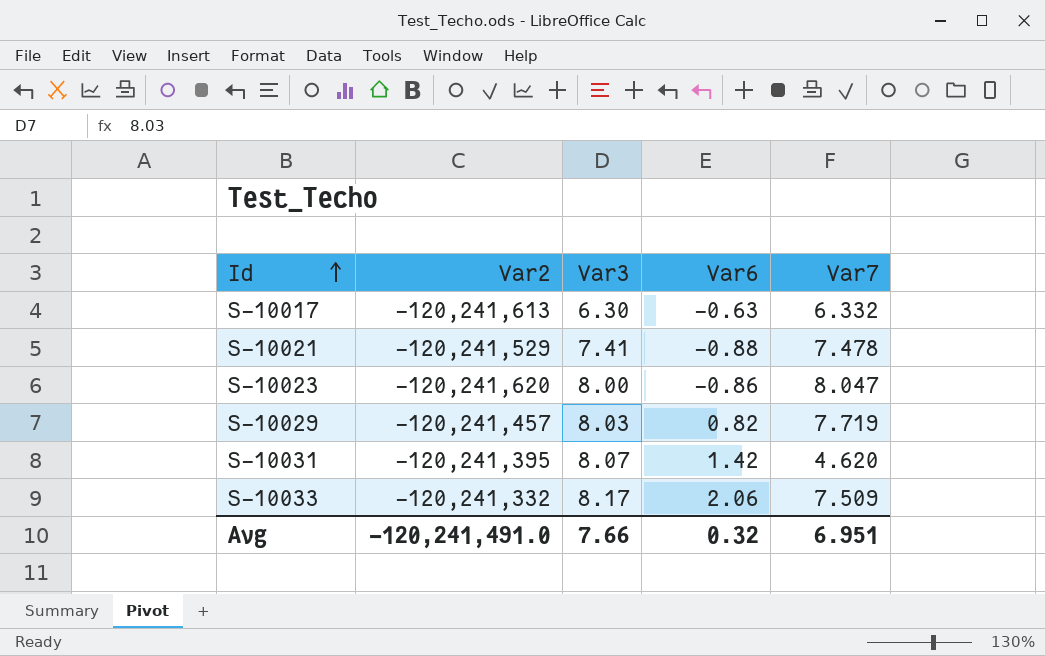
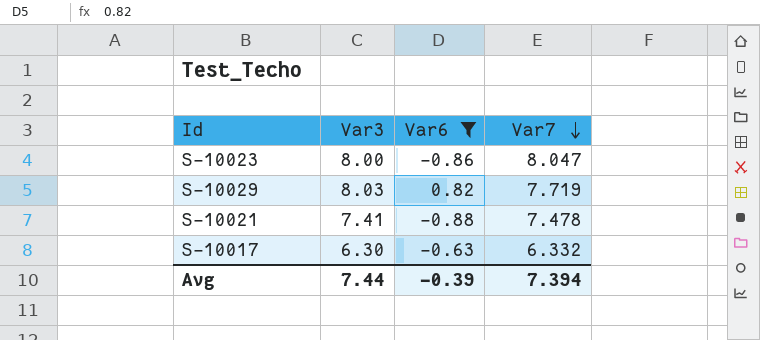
filter: none -> Var6 <= 0.82
row order: Id ascending -> Var7 descending
column Var2 | position: 2 -> none
Avg | Var3: 7.66 -> 7.44
Avg | Var6: 0.32 -> -0.39
Avg | Var7: 6.951 -> 7.394

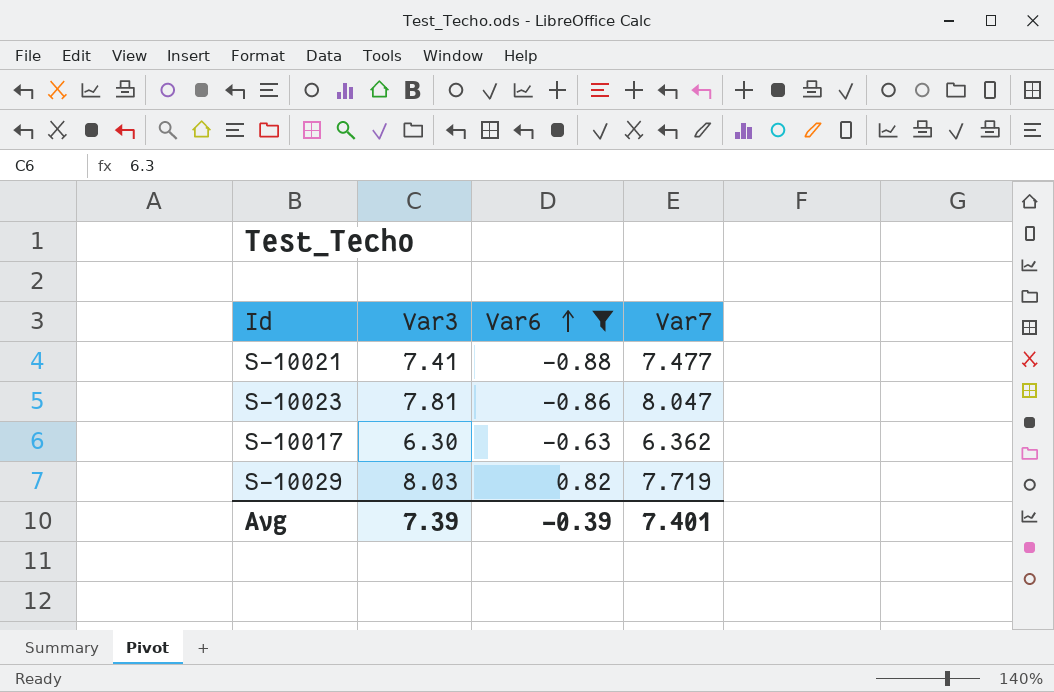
row order: Var7 descending -> Var6 ascending
S-10021 | Var7: 7.478 -> 7.477
S-10023 | Var3: 8.00 -> 7.81
S-10017 | Var7: 6.332 -> 6.362
Avg | Var3: 7.44 -> 7.39
Avg | Var7: 7.394 -> 7.401

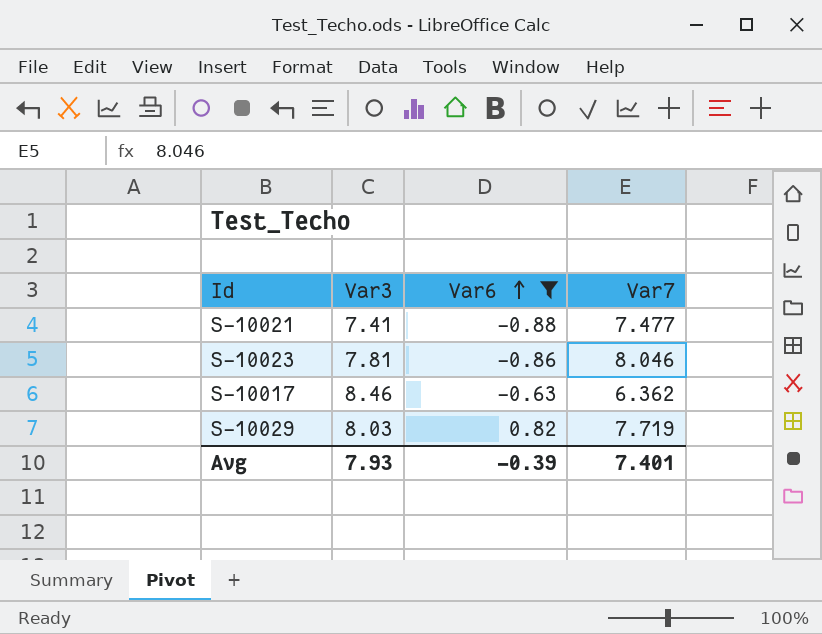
S-10023 | Var7: 8.047 -> 8.046
S-10017 | Var3: 6.30 -> 8.46
Avg | Var3: 7.39 -> 7.93

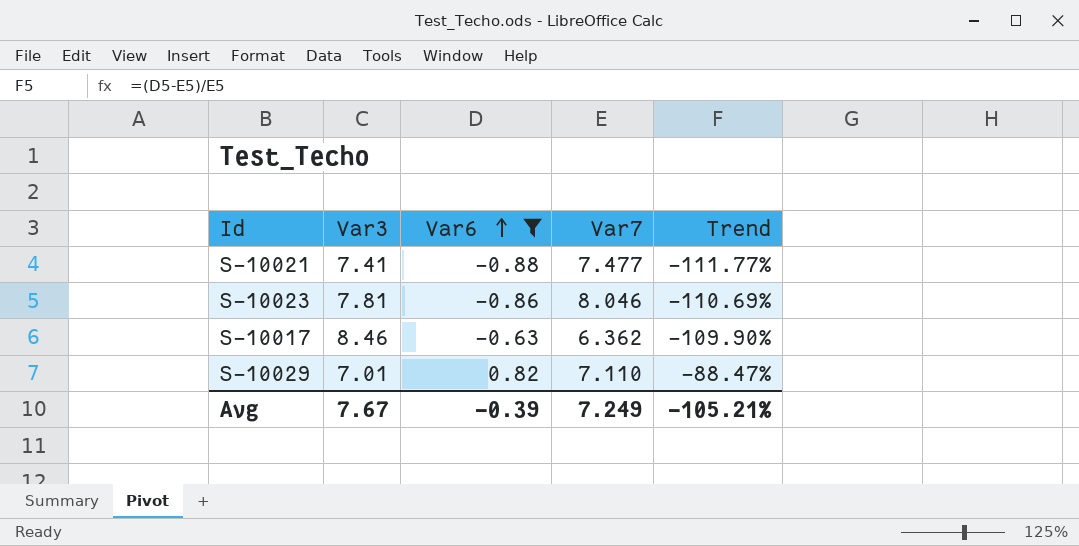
column Trend | formula: none -> ([Var6] - [Var7]) / [Var7]
S-10029 | Var3: 8.03 -> 7.01
S-10029 | Var7: 7.719 -> 7.110
Avg | Var3: 7.93 -> 7.67
Avg | Var7: 7.401 -> 7.249

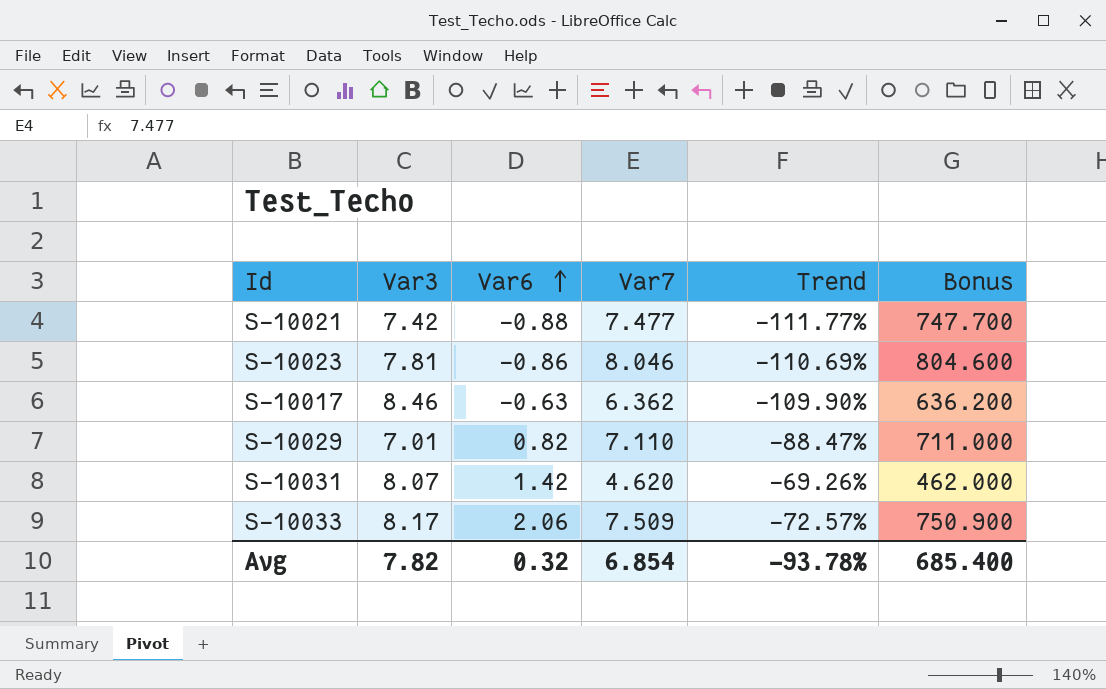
filter: Var6 <= 0.82 -> none
column Bonus | formula: none -> [Var7] * 100
S-10021 | Var3: 7.41 -> 7.42
Avg | Var3: 7.67 -> 7.82
Avg | Var6: -0.39 -> 0.32
Avg | Var7: 7.249 -> 6.854
Avg | Trend: -105.21% -> -93.78%

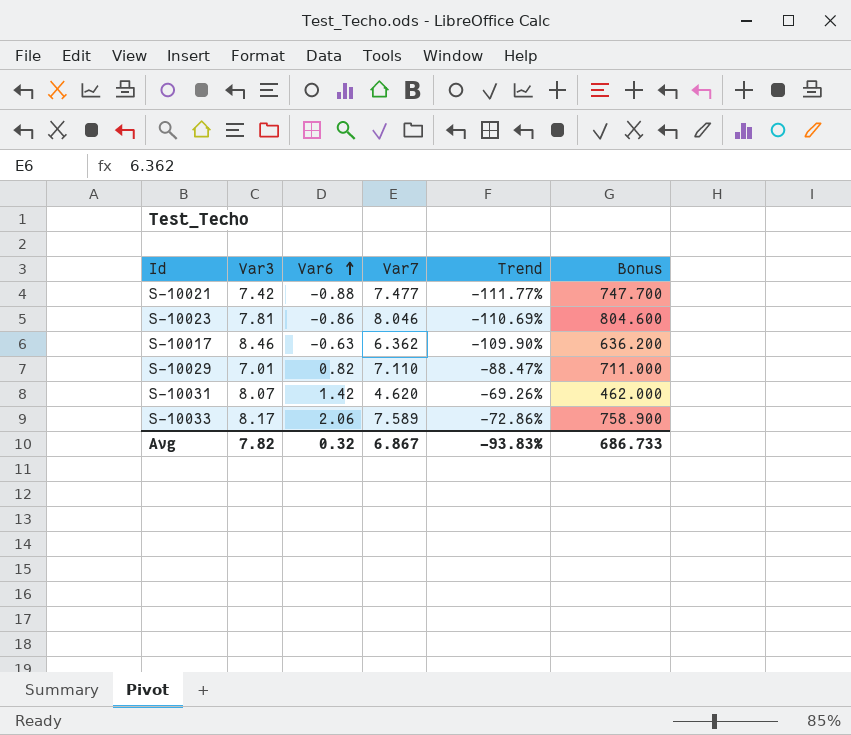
S-10033 | Var7: 7.509 -> 7.589
S-10033 | Trend: -72.57% -> -72.86%
S-10033 | Bonus: 750.900 -> 758.900
Avg | Var7: 6.854 -> 6.867
Avg | Trend: -93.78% -> -93.83%
Avg | Bonus: 685.400 -> 686.733

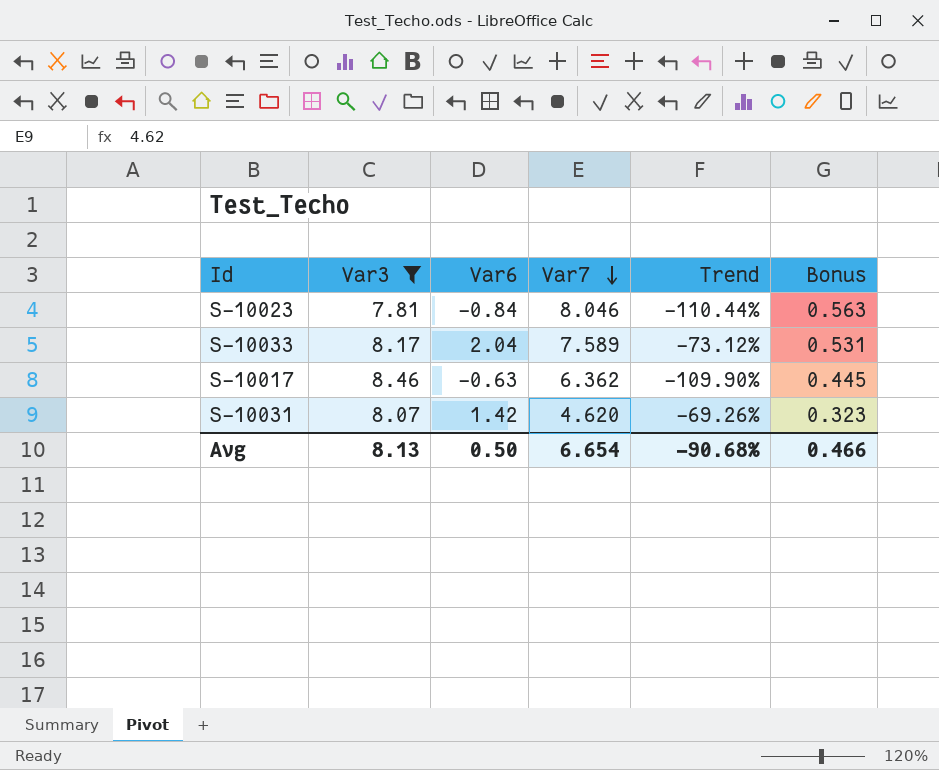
filter: none -> Var3 >= 7.81
row order: Var6 ascending -> Var7 descending
column Bonus | formula: [Var7] * 100 -> [Var7] * 0.07
S-10023 | Var6: -0.86 -> -0.84
S-10023 | Trend: -110.69% -> -110.44%
S-10033 | Var6: 2.06 -> 2.04
S-10033 | Trend: -72.86% -> -73.12%
Avg | Var3: 7.82 -> 8.13
Avg | Var6: 0.32 -> 0.50
Avg | Var7: 6.867 -> 6.654
Avg | Trend: -93.83% -> -90.68%
Avg | Bonus: 686.733 -> 0.466

